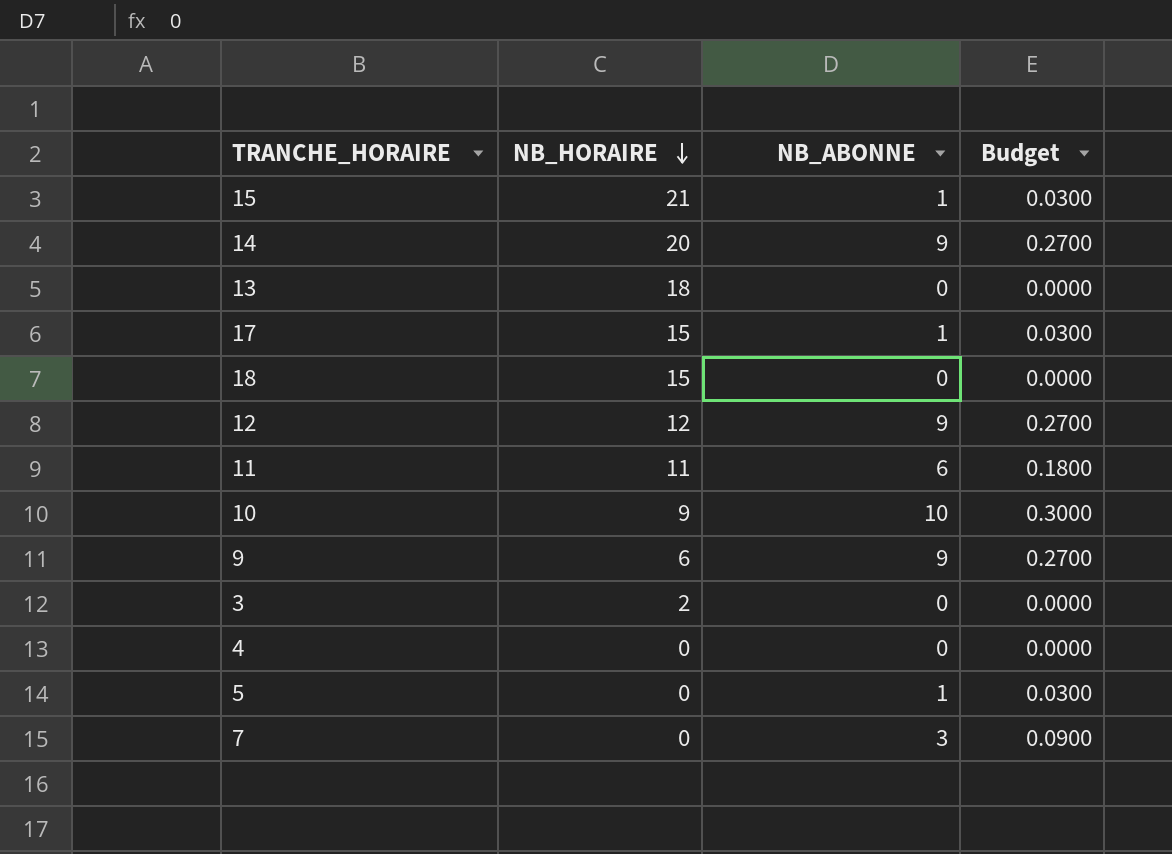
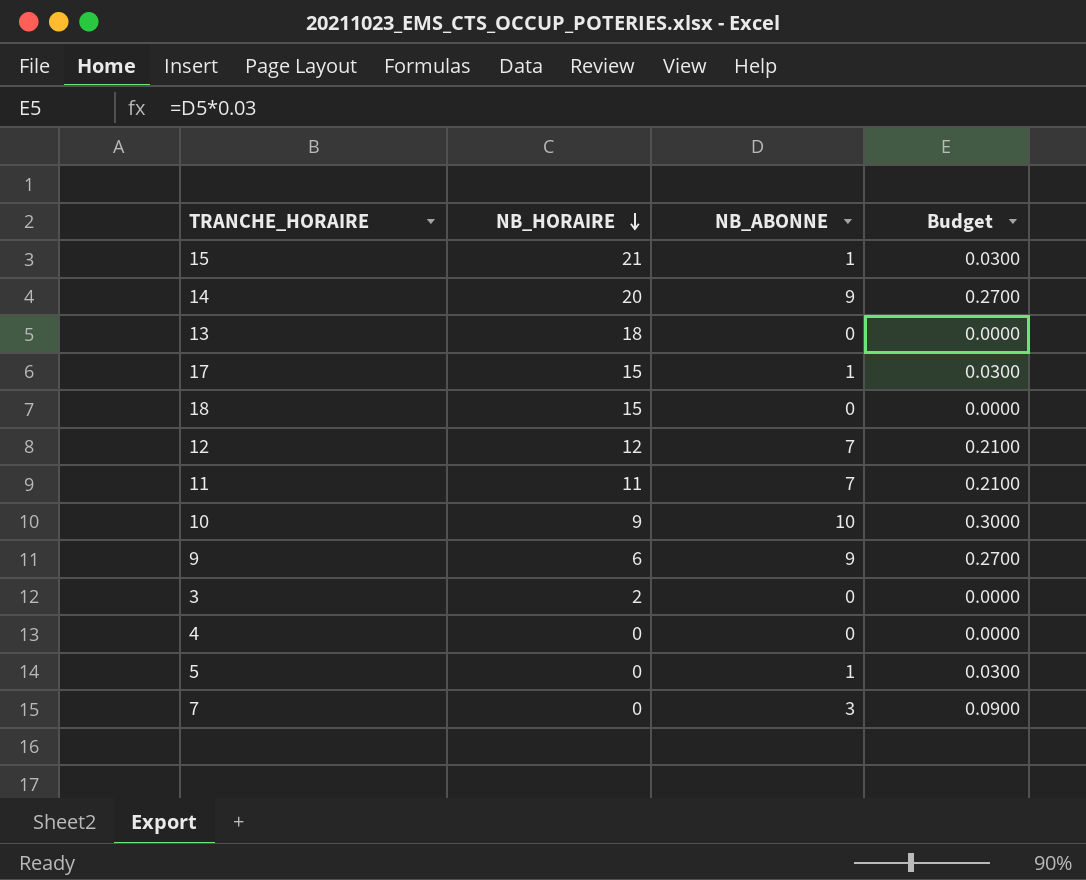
12 | NB_ABONNE: 9 -> 7
12 | Budget: 0.2700 -> 0.2100
11 | NB_ABONNE: 6 -> 7
11 | Budget: 0.1800 -> 0.2100

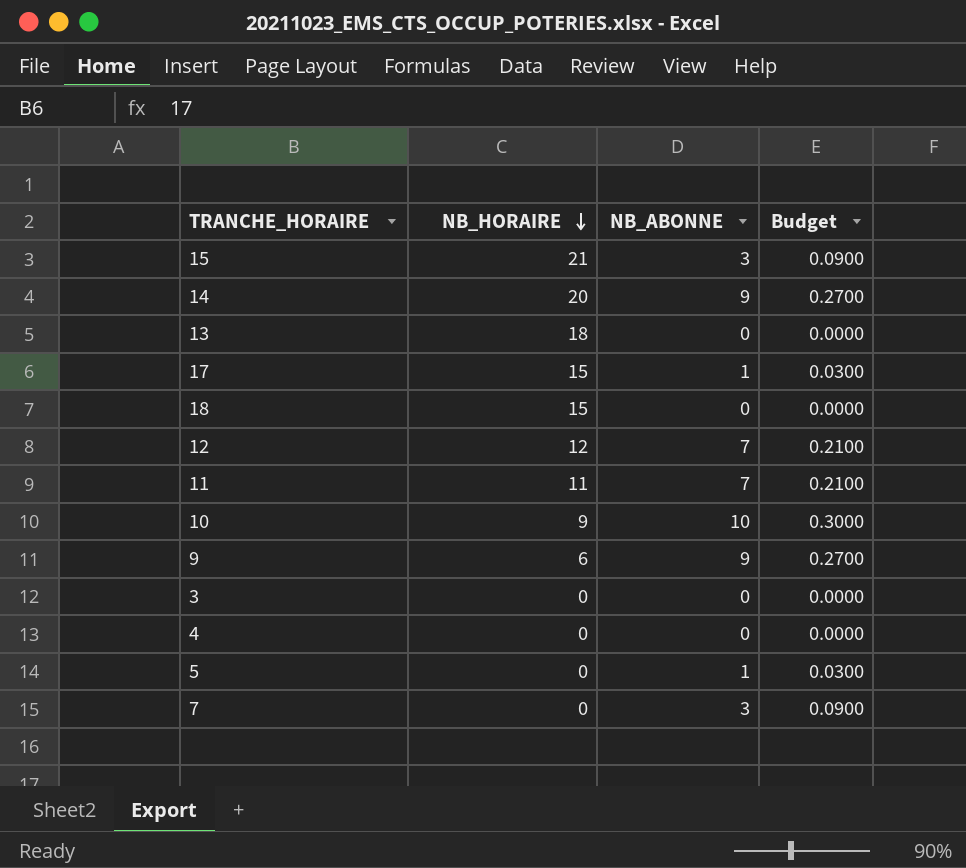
15 | NB_ABONNE: 1 -> 3
15 | Budget: 0.0300 -> 0.0900
3 | NB_HORAIRE: 2 -> 0

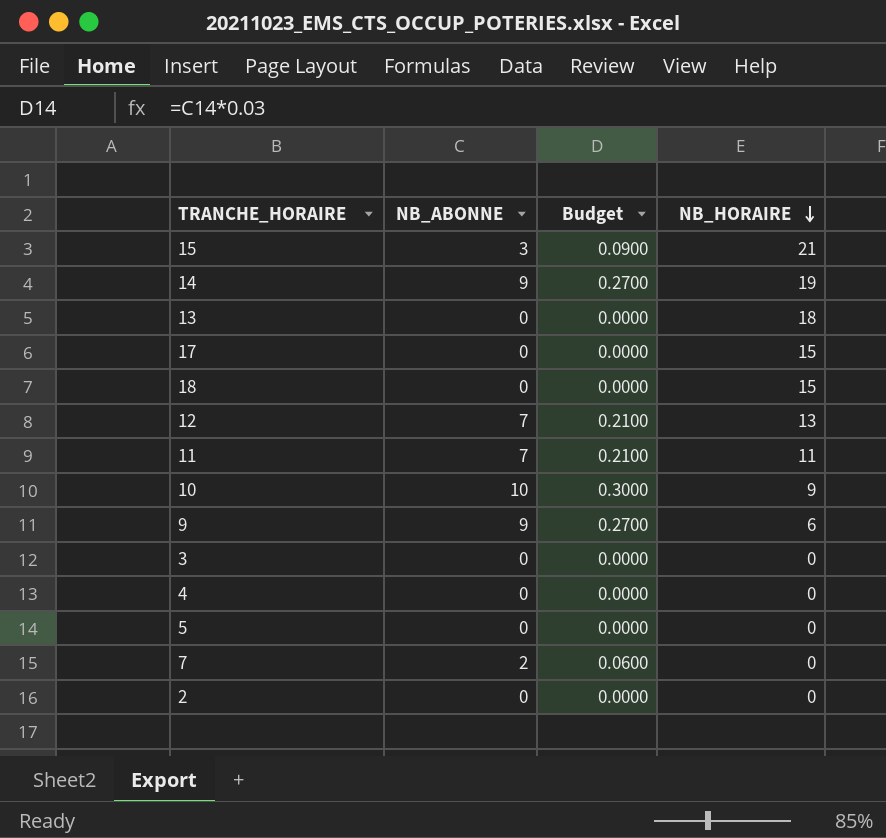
column NB_HORAIRE | position: 2 -> 4
14 | NB_HORAIRE: 20 -> 19
17 | NB_ABONNE: 1 -> 0
17 | Budget: 0.0300 -> 0.0000
12 | NB_HORAIRE: 12 -> 13
5 | NB_ABONNE: 1 -> 0
5 | Budget: 0.0300 -> 0.0000
7 | NB_ABONNE: 3 -> 2
7 | Budget: 0.0900 -> 0.0600
row 2: none -> 0 | 0.0000 | 0

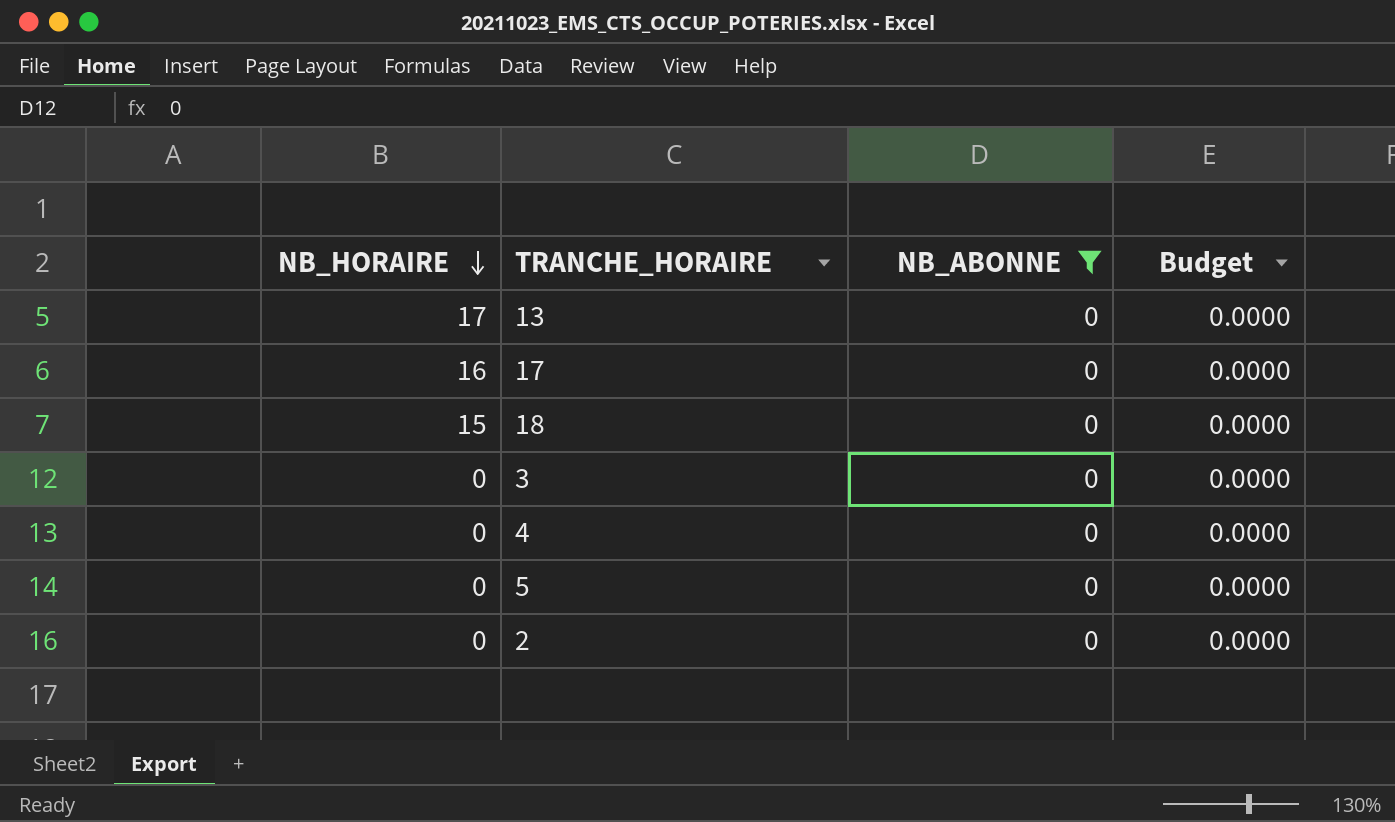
filter: none -> NB_ABONNE = 0
column NB_HORAIRE | position: 4 -> 1
13 | NB_HORAIRE: 18 -> 17
17 | NB_HORAIRE: 15 -> 16

